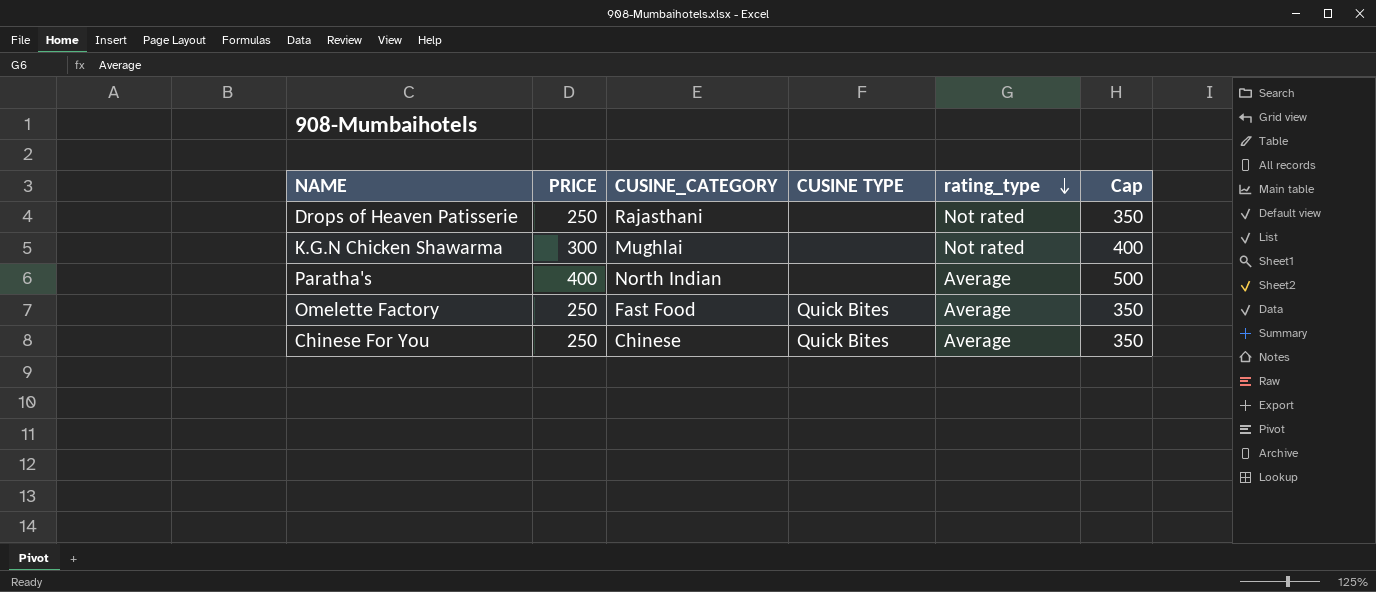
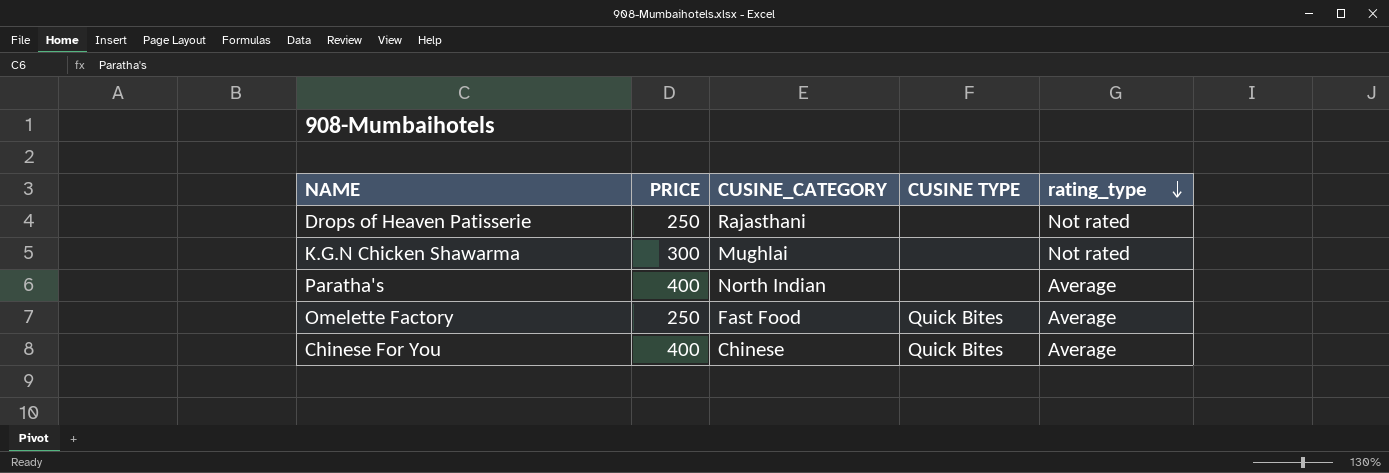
column Cap | formula: [PRICE] + 100 -> none
Chinese For You | PRICE: 250 -> 400

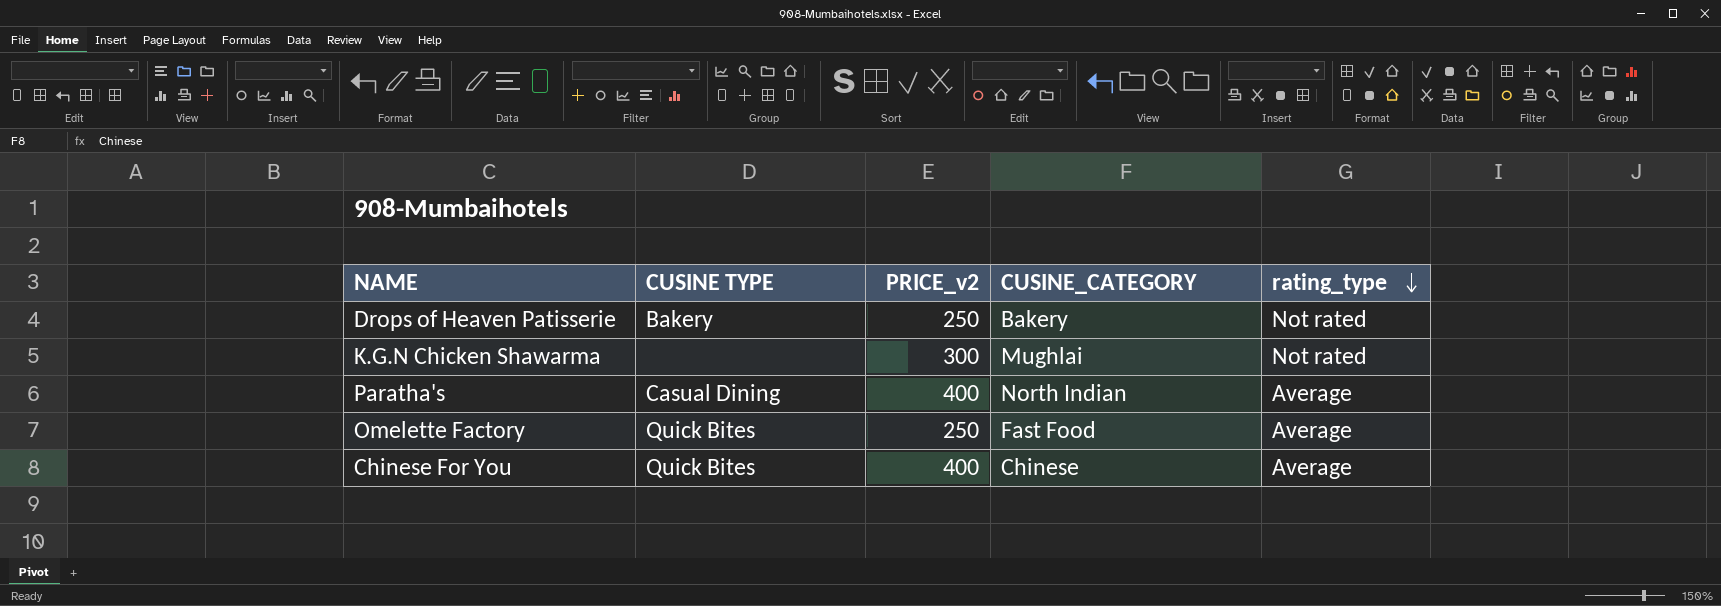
column CUSINE TYPE | position: 4 -> 2
column name: PRICE -> PRICE_v2
Drops of Heaven Patisserie | CUSINE TYPE: none -> Bakery
Drops of Heaven Patisserie | CUSINE_CATEGORY: Rajasthani -> Bakery
Paratha's | CUSINE TYPE: none -> Casual Dining

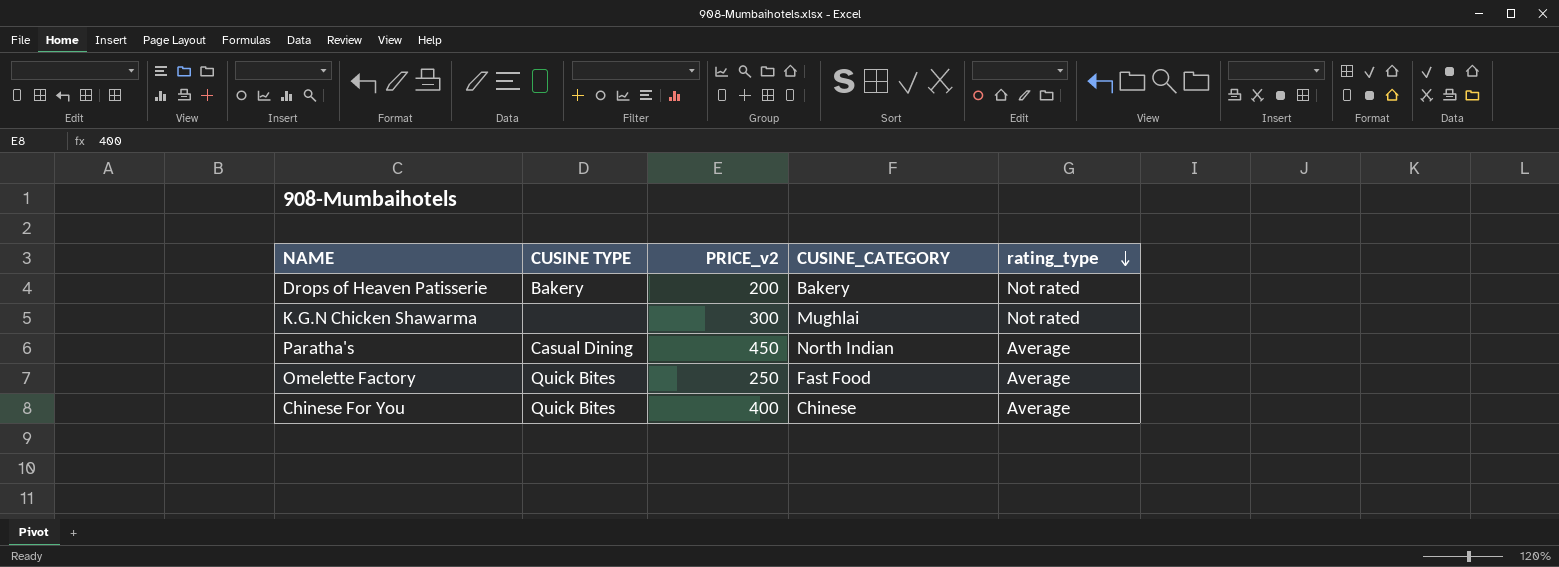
Drops of Heaven Patisserie | PRICE_v2: 250 -> 200
Paratha's | PRICE_v2: 400 -> 450

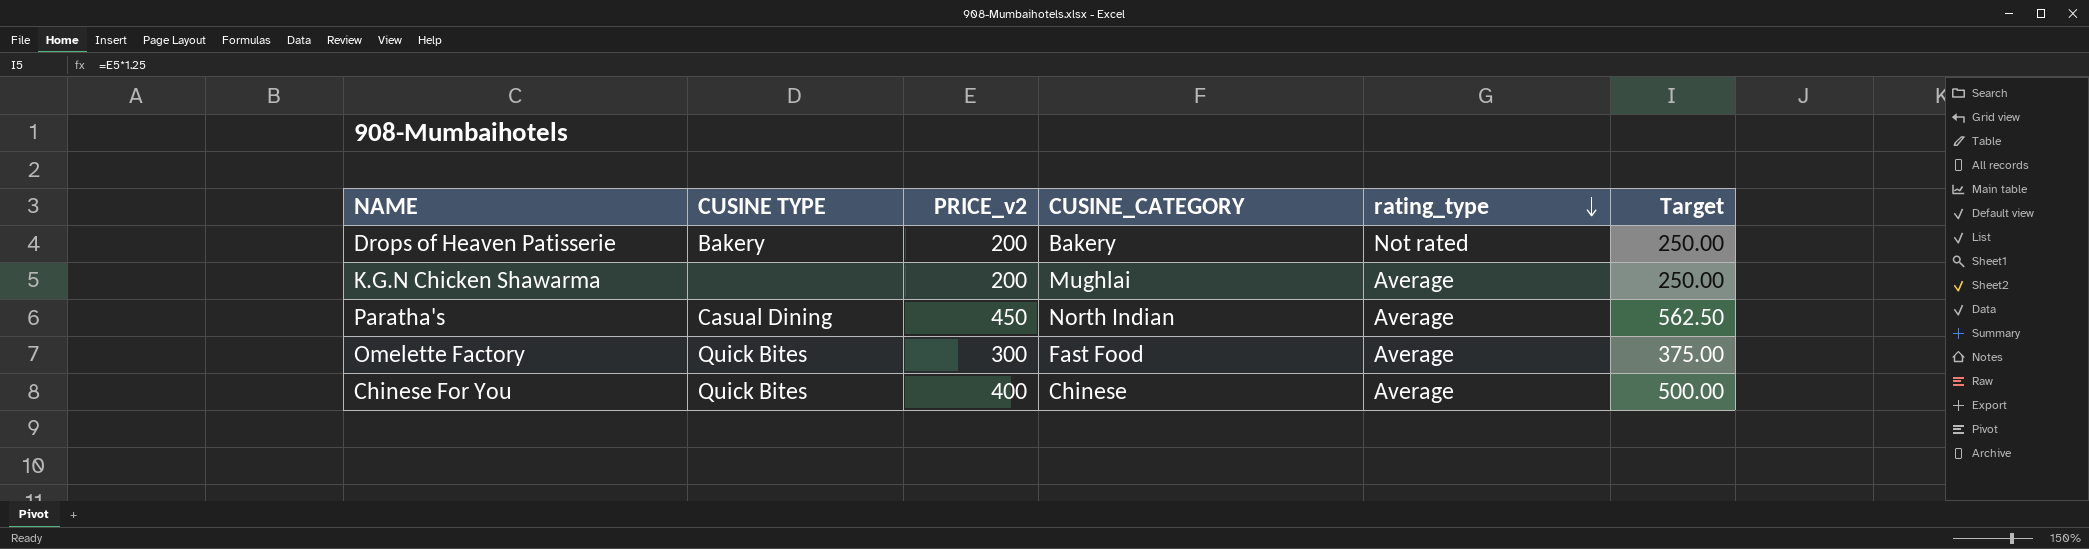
column Target | formula: none -> [PRICE_v2] * 1.25
K.G.N Chicken Shawarma | PRICE_v2: 300 -> 200
K.G.N Chicken Shawarma | rating_type: Not rated -> Average
Omelette Factory | PRICE_v2: 250 -> 300

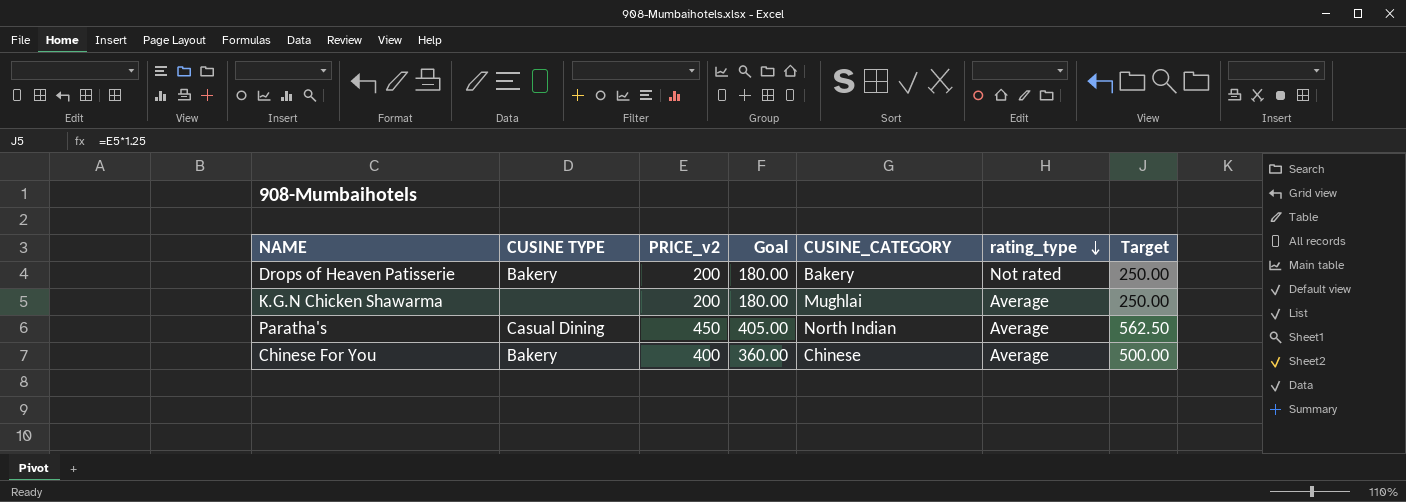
column Goal | formula: none -> [PRICE_v2] * 0.9
row Omelette Factory: Quick Bites | 300 | Fast Food | Average | 375.00 -> none
Chinese For You | CUSINE TYPE: Quick Bites -> Bakery

